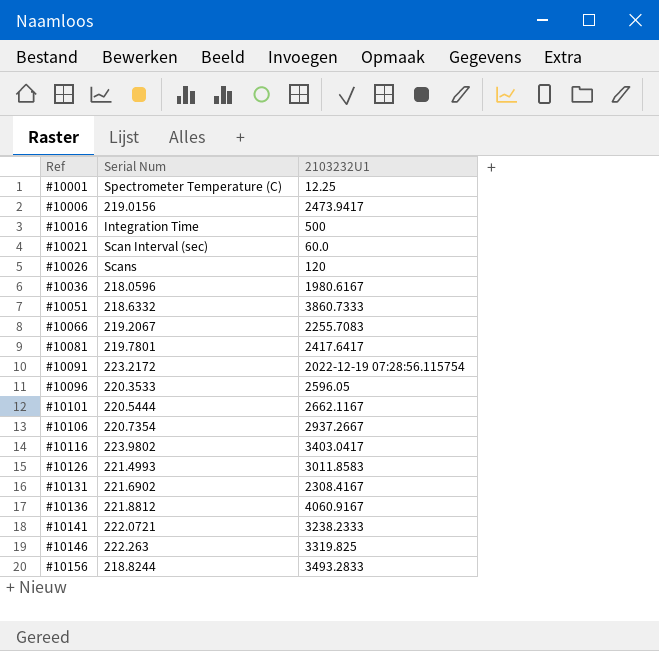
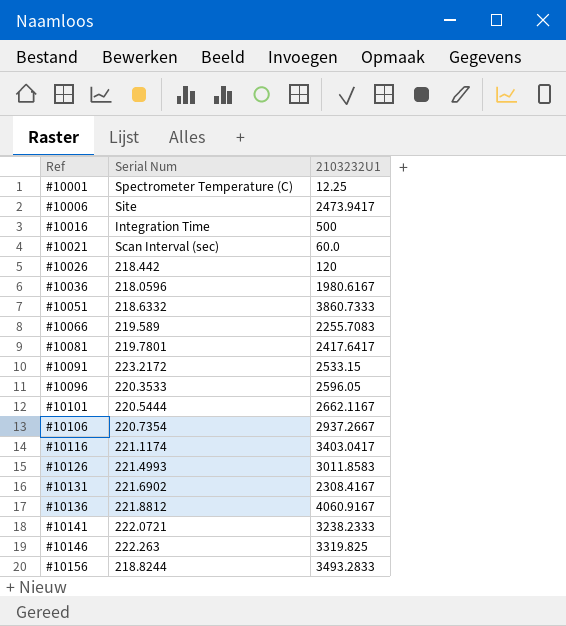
#10006 | Serial Num: 219.0156 -> Site
#10026 | Serial Num: Scans -> 218.442
#10066 | Serial Num: 219.2067 -> 219.589
#10091 | 2103232U1: 2022-12-19 07:28:56.115754 -> 2533.15
#10116 | Serial Num: 223.9802 -> 221.1174

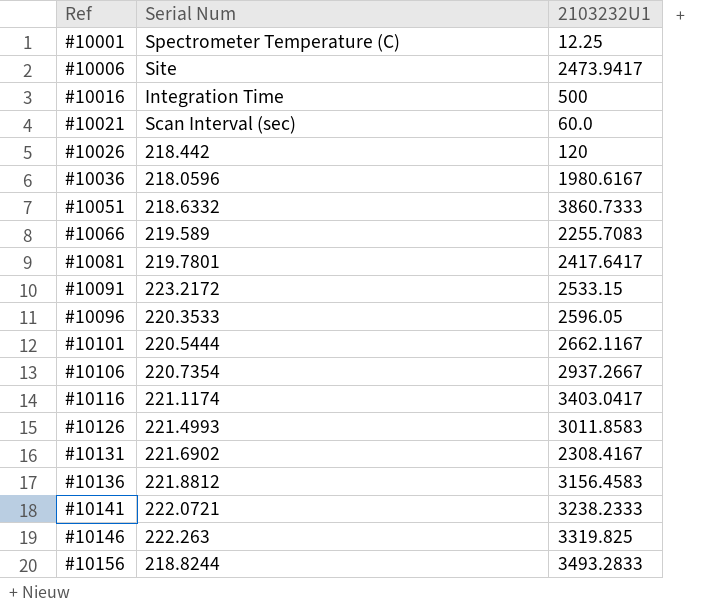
#10136 | 2103232U1: 4060.9167 -> 3156.4583

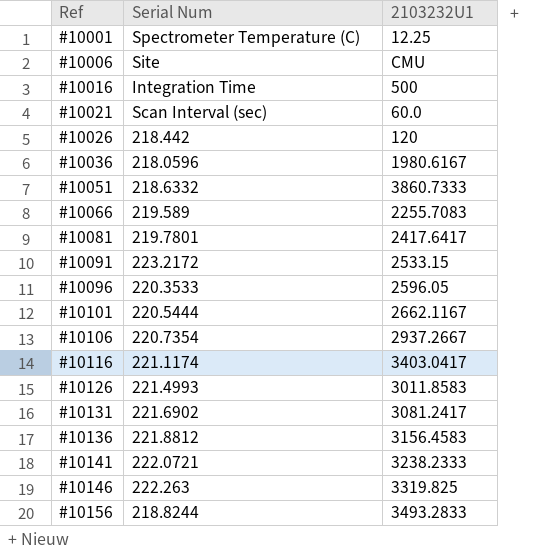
#10006 | 2103232U1: 2473.9417 -> CMU
#10131 | 2103232U1: 2308.4167 -> 3081.2417

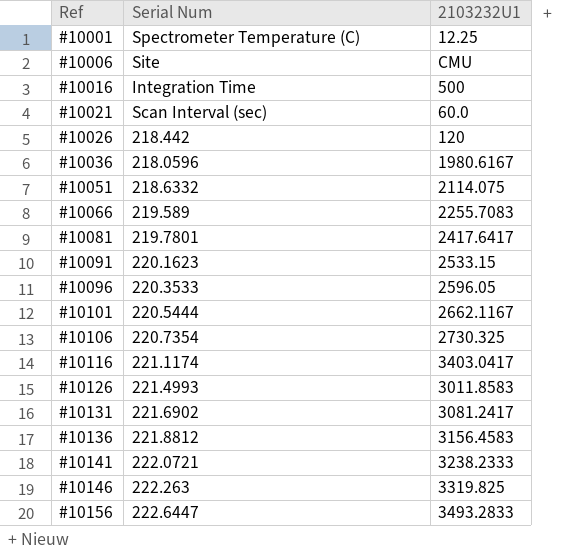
#10051 | 2103232U1: 3860.7333 -> 2114.075
#10091 | Serial Num: 223.2172 -> 220.1623
#10106 | 2103232U1: 2937.2667 -> 2730.325
#10156 | Serial Num: 218.8244 -> 222.6447

